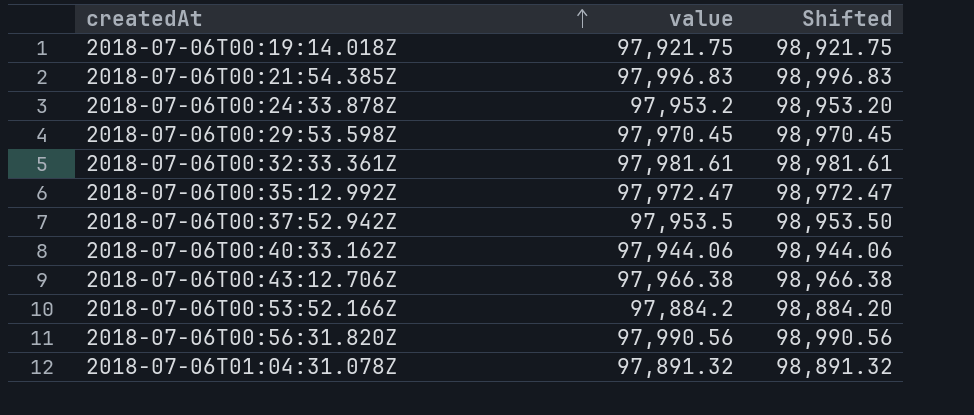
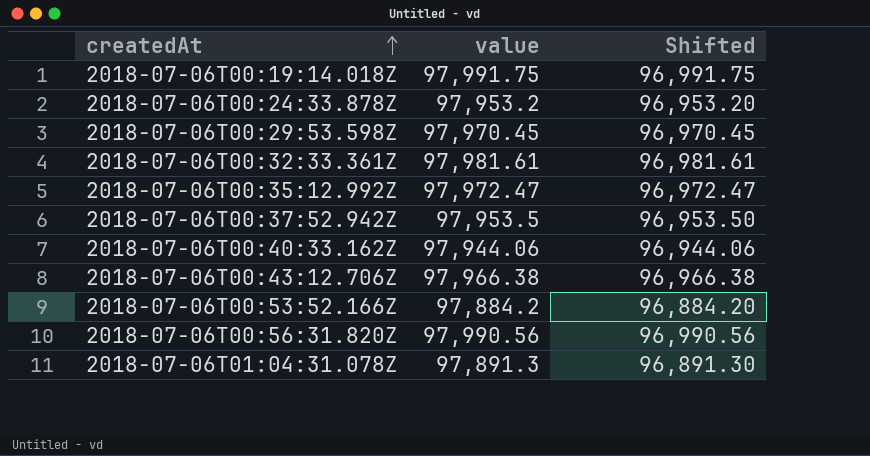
column Shifted | formula: [value] + 1000 -> [value] - 1000
row 2018-07-06T00:21:54.385Z: 97,996.83 | 98,996.83 -> none
2018-07-06T00:19:14.018Z | value: 97,921.75 -> 97,991.75
2018-07-06T01:04:31.078Z | value: 97,891.32 -> 97,891.3

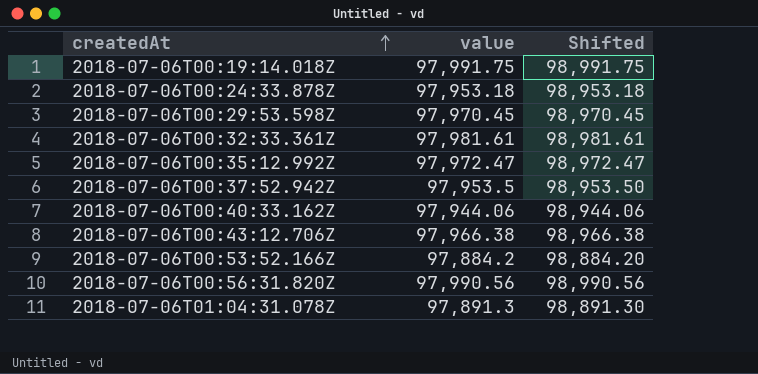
column Shifted | formula: [value] - 1000 -> [value] + 1000
2018-07-06T00:24:33.878Z | value: 97,953.2 -> 97,953.18

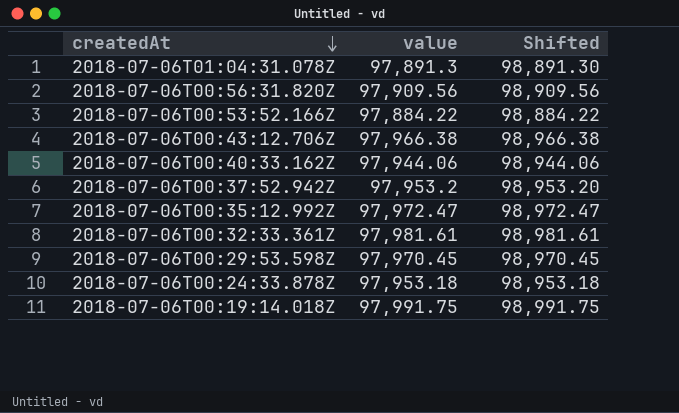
row order: createdAt ascending -> createdAt descending
2018-07-06T00:56:31.820Z | value: 97,990.56 -> 97,909.56
2018-07-06T00:56:31.820Z | Shifted: 98,990.56 -> 98,909.56
2018-07-06T00:53:52.166Z | value: 97,884.2 -> 97,884.22
2018-07-06T00:53:52.166Z | Shifted: 98,884.20 -> 98,884.22
2018-07-06T00:37:52.942Z | value: 97,953.5 -> 97,953.2
2018-07-06T00:37:52.942Z | Shifted: 98,953.50 -> 98,953.20

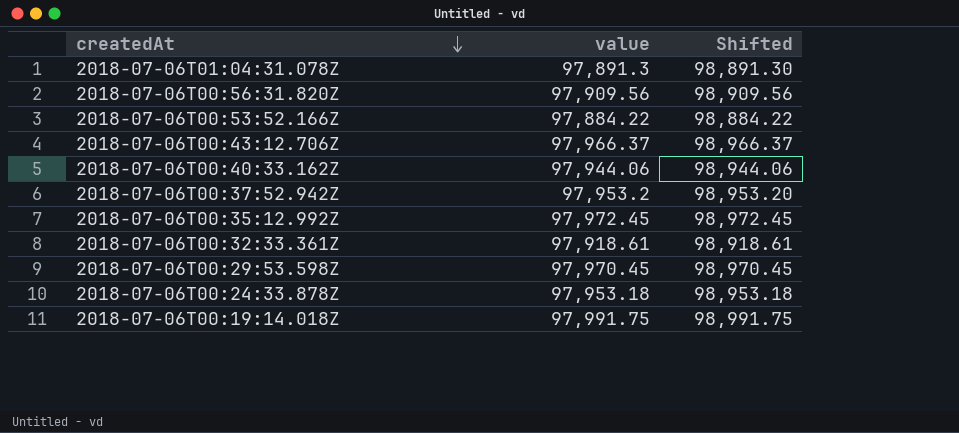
2018-07-06T00:43:12.706Z | value: 97,966.38 -> 97,966.37
2018-07-06T00:43:12.706Z | Shifted: 98,966.38 -> 98,966.37
2018-07-06T00:35:12.992Z | value: 97,972.47 -> 97,972.45
2018-07-06T00:35:12.992Z | Shifted: 98,972.47 -> 98,972.45
2018-07-06T00:32:33.361Z | value: 97,981.61 -> 97,918.61
2018-07-06T00:32:33.361Z | Shifted: 98,981.61 -> 98,918.61

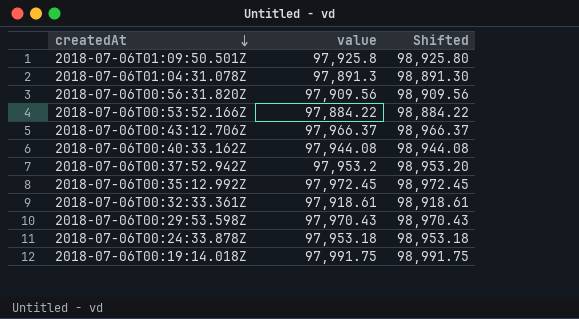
row 2018-07-06T01:09:50.501Z: none -> 97,925.8 | 98,925.80
2018-07-06T00:40:33.162Z | value: 97,944.06 -> 97,944.08
2018-07-06T00:40:33.162Z | Shifted: 98,944.06 -> 98,944.08
2018-07-06T00:29:53.598Z | value: 97,970.45 -> 97,970.43
2018-07-06T00:29:53.598Z | Shifted: 98,970.45 -> 98,970.43

